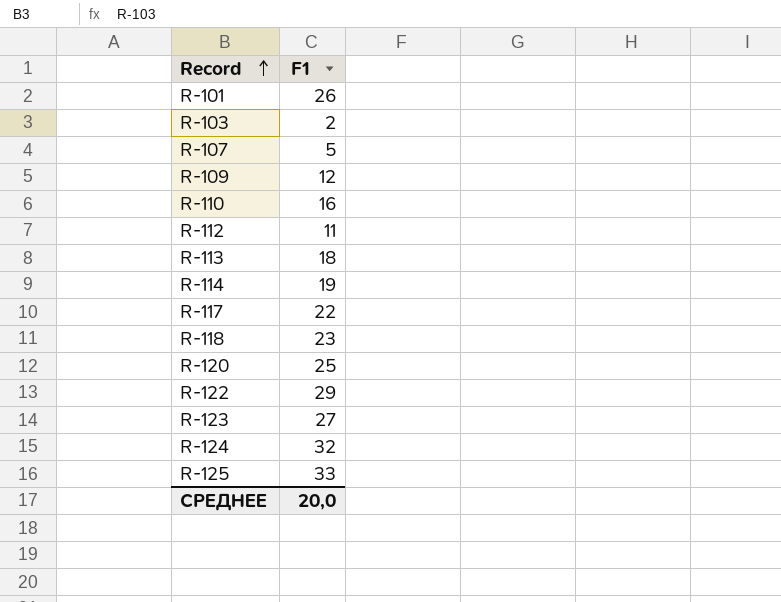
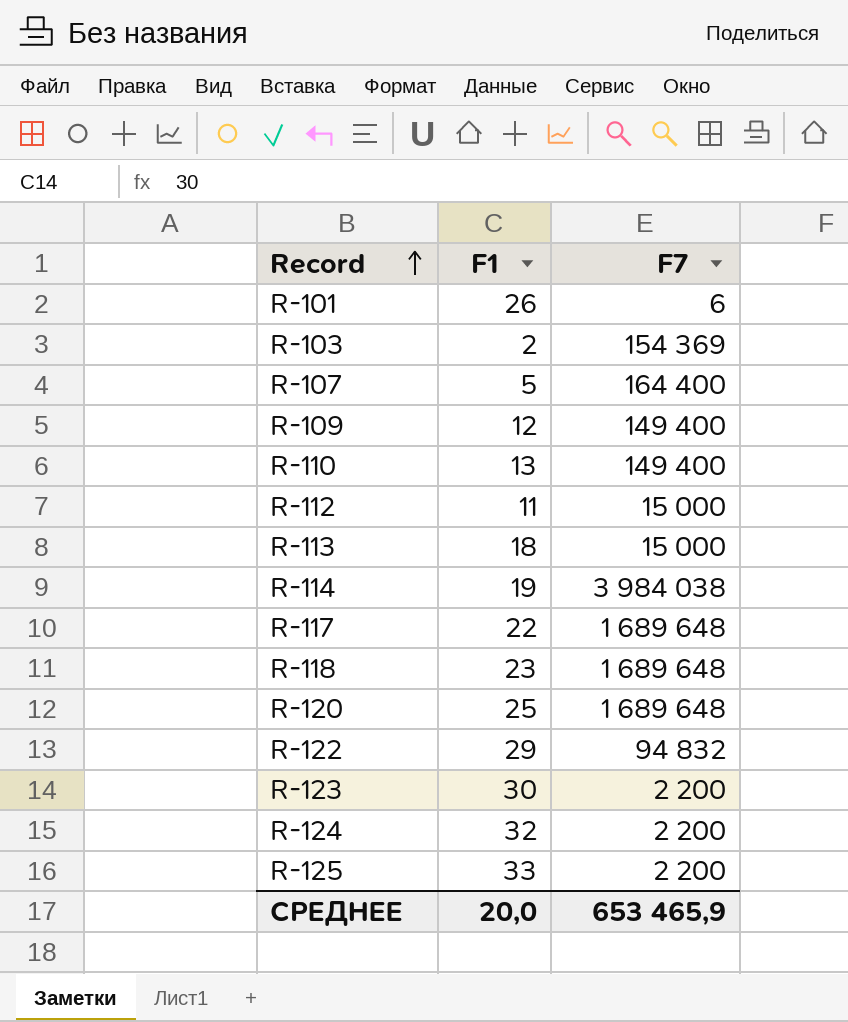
column F7 | position: none -> 3
R-110 | F1: 16 -> 13
R-123 | F1: 27 -> 30

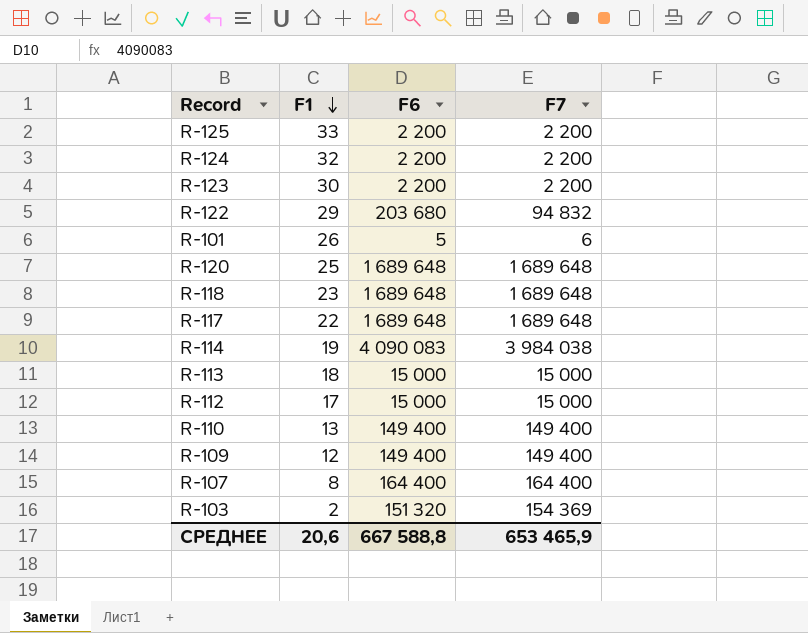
row order: Record ascending -> F1 descending
column F6 | position: none -> 3
R-112 | F1: 11 -> 17
R-107 | F1: 5 -> 8
СРЕДНЕЕ | F1: 20,0 -> 20,6

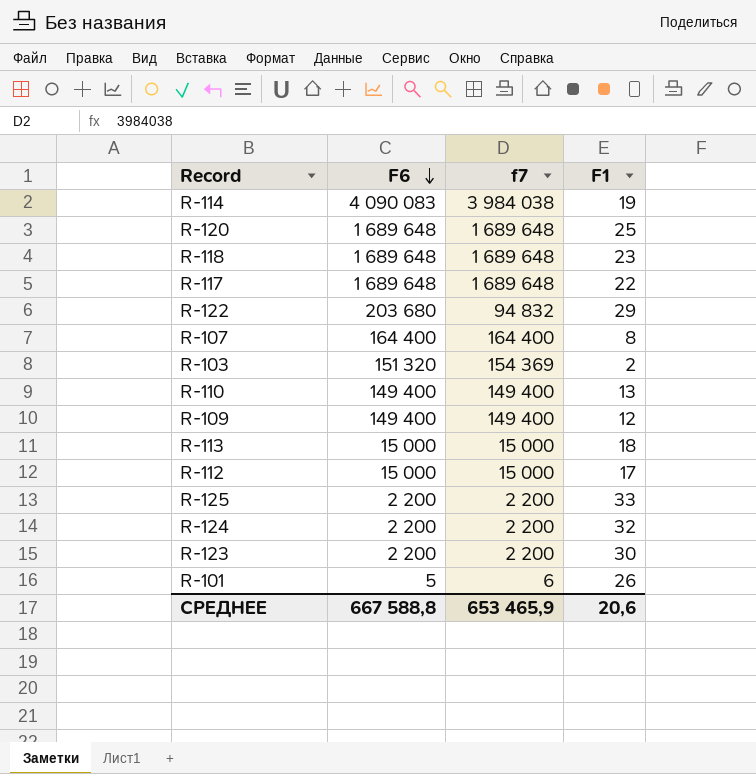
row order: F1 descending -> F6 descending
column name: F7 -> f7
column F1 | position: 2 -> 4

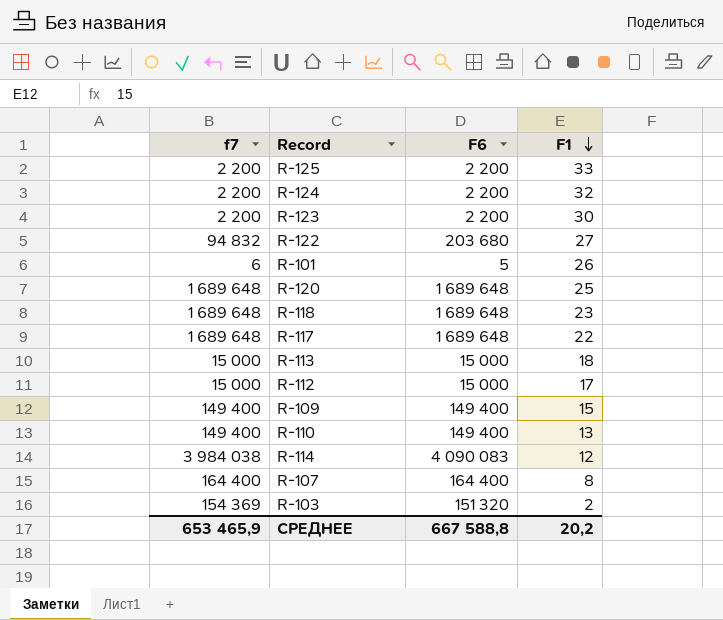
row order: F6 descending -> F1 descending
column f7 | position: 3 -> 1
R-122 | F1: 29 -> 27
R-109 | F1: 12 -> 15
R-114 | F1: 19 -> 12
СРЕДНЕЕ | F1: 20,6 -> 20,2

